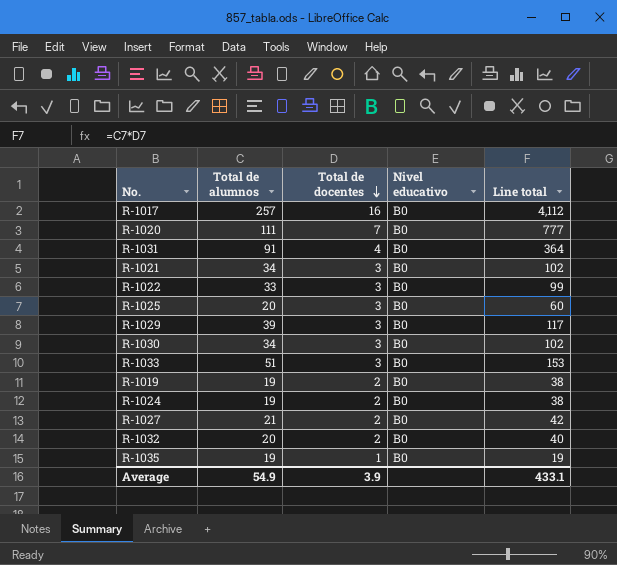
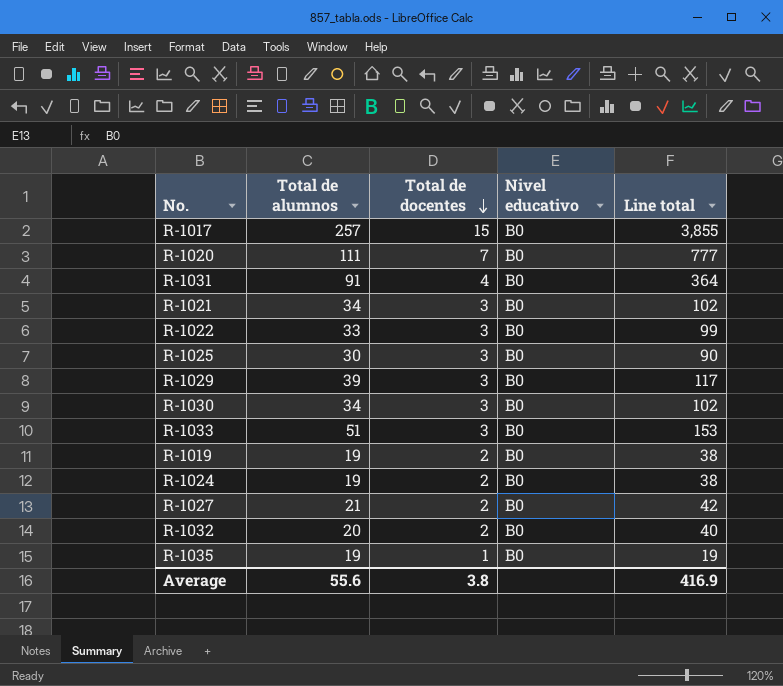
R-1017 | Total de docentes: 16 -> 15
R-1017 | Line total: 4,112 -> 3,855
R-1025 | Total de alumnos: 20 -> 30
R-1025 | Line total: 60 -> 90
Average | Total de alumnos: 54.9 -> 55.6
Average | Total de docentes: 3.9 -> 3.8
Average | Line total: 433.1 -> 416.9

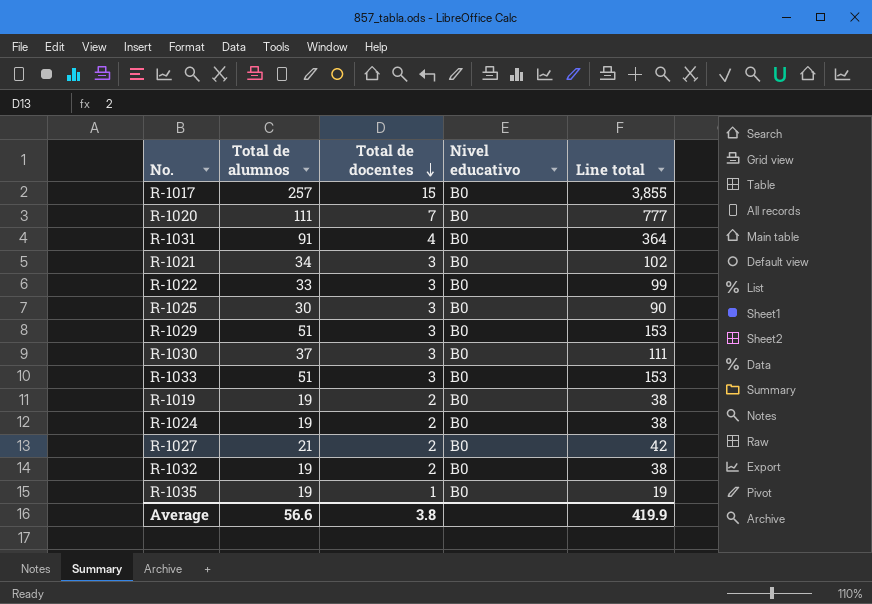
R-1029 | Total de alumnos: 39 -> 51
R-1029 | Line total: 117 -> 153
R-1030 | Total de alumnos: 34 -> 37
R-1030 | Line total: 102 -> 111
R-1032 | Total de alumnos: 20 -> 19
R-1032 | Line total: 40 -> 38
Average | Total de alumnos: 55.6 -> 56.6
Average | Line total: 416.9 -> 419.9

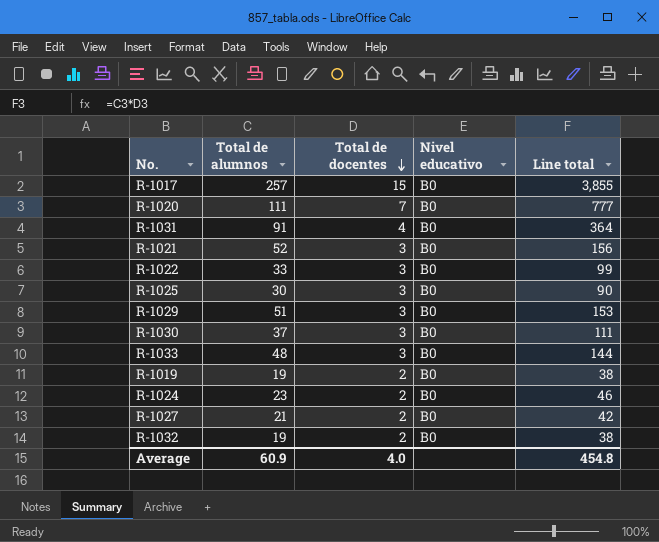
row R-1035: 19 | 1 | B0 | 19 -> none
R-1021 | Total de alumnos: 34 -> 52
R-1021 | Line total: 102 -> 156
R-1033 | Total de alumnos: 51 -> 48
R-1033 | Line total: 153 -> 144
R-1024 | Total de alumnos: 19 -> 23
R-1024 | Line total: 38 -> 46
Average | Total de alumnos: 56.6 -> 60.9
Average | Total de docentes: 3.8 -> 4.0
Average | Line total: 419.9 -> 454.8

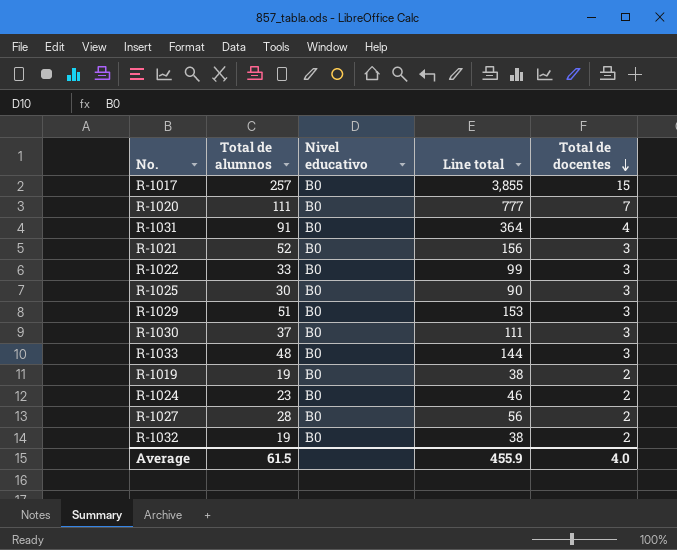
column Total de docentes | position: 3 -> 5
R-1027 | Total de alumnos: 21 -> 28
R-1027 | Line total: 42 -> 56
Average | Total de alumnos: 60.9 -> 61.5
Average | Line total: 454.8 -> 455.9

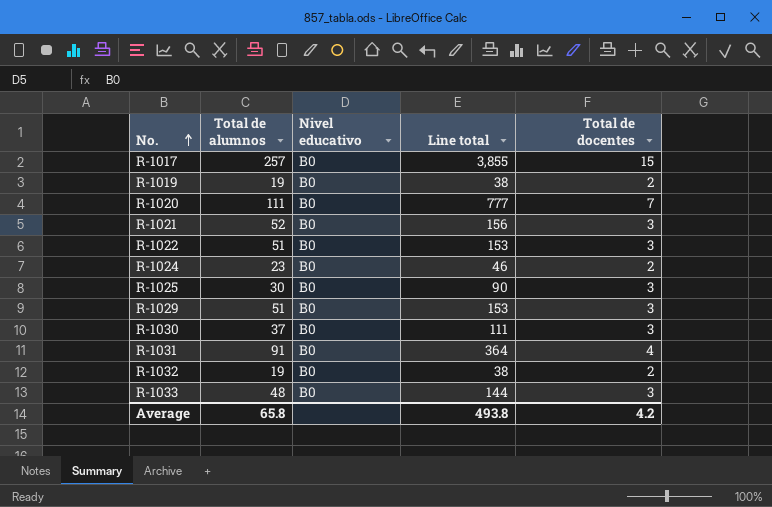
row order: Total de docentes descending -> No. ascending
row R-1027: 28 | B0 | 56 | 2 -> none
R-1022 | Total de alumnos: 33 -> 51
R-1022 | Line total: 99 -> 153
Average | Total de alumnos: 61.5 -> 65.8
Average | Line total: 455.9 -> 493.8
Average | Total de docentes: 4.0 -> 4.2

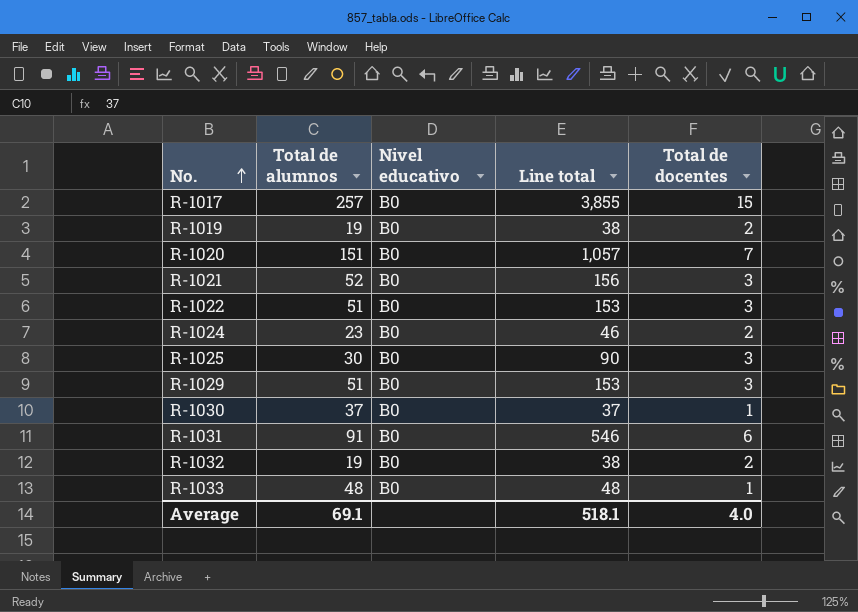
R-1020 | Total de alumnos: 111 -> 151
R-1020 | Line total: 777 -> 1,057
R-1030 | Line total: 111 -> 37
R-1030 | Total de docentes: 3 -> 1
R-1031 | Line total: 364 -> 546
R-1031 | Total de docentes: 4 -> 6
R-1033 | Line total: 144 -> 48
R-1033 | Total de docentes: 3 -> 1
Average | Total de alumnos: 65.8 -> 69.1
Average | Line total: 493.8 -> 518.1
Average | Total de docentes: 4.2 -> 4.0

